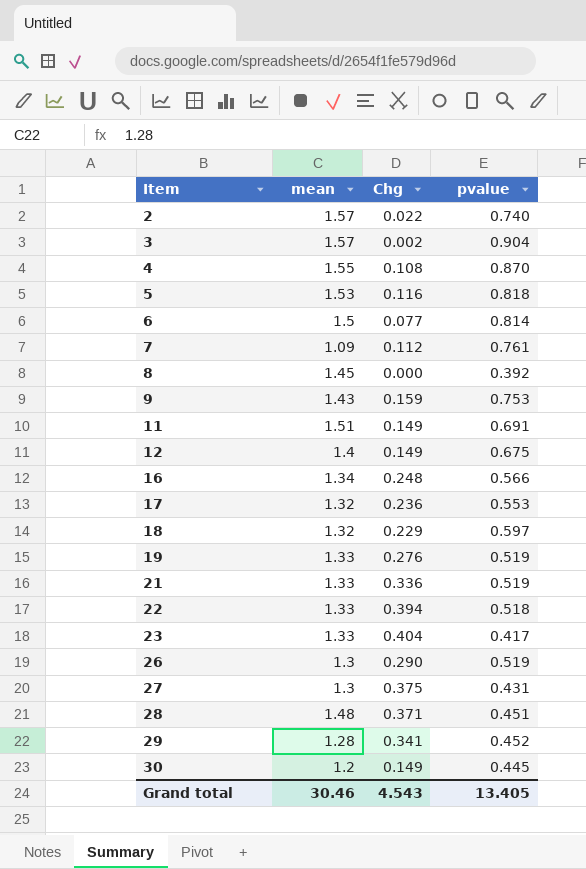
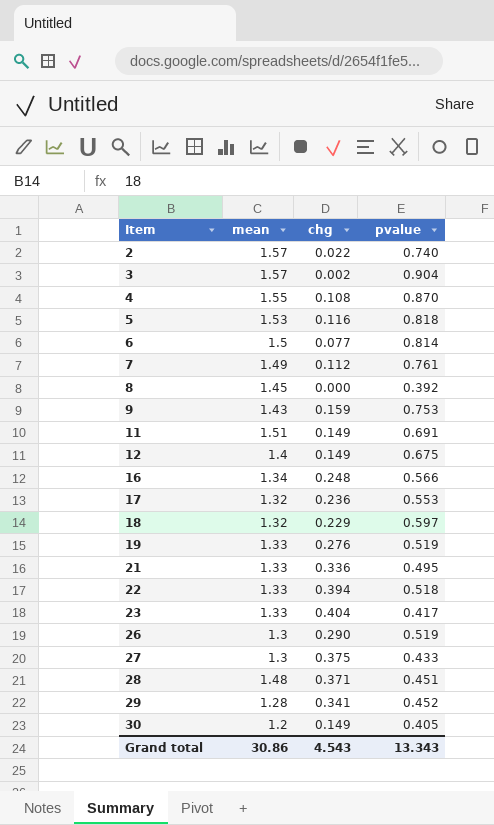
column name: Chg -> chg
7 | mean: 1.09 -> 1.49
21 | pvalue: 0.519 -> 0.495
27 | pvalue: 0.431 -> 0.433
30 | pvalue: 0.445 -> 0.405
Grand total | mean: 30.46 -> 30.86
Grand total | pvalue: 13.405 -> 13.343

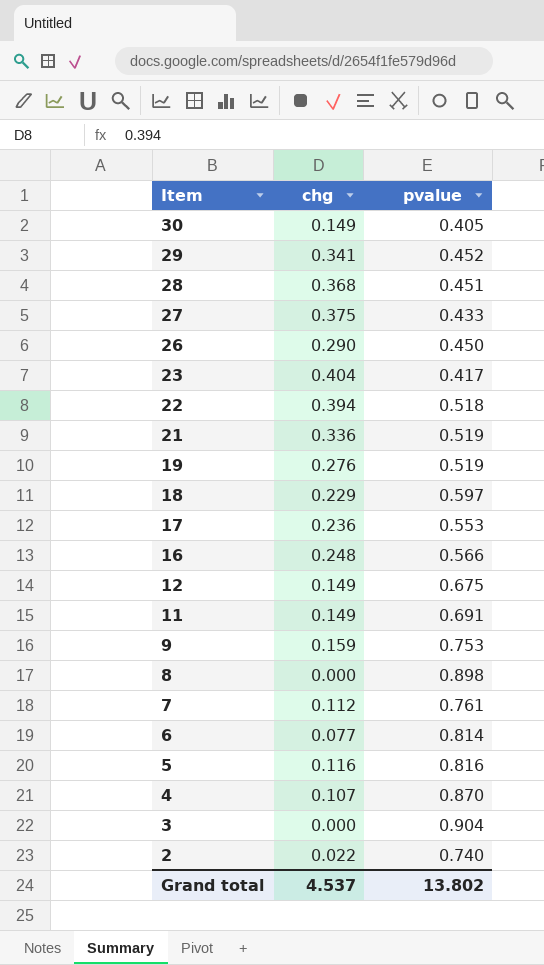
row order: Item ascending -> Item descending
column mean | position: 2 -> none
28 | chg: 0.371 -> 0.368
26 | pvalue: 0.519 -> 0.450
21 | pvalue: 0.495 -> 0.519
8 | pvalue: 0.392 -> 0.898
5 | pvalue: 0.818 -> 0.816
4 | chg: 0.108 -> 0.107
3 | chg: 0.002 -> 0.000
Grand total | chg: 4.543 -> 4.537
Grand total | pvalue: 13.343 -> 13.802

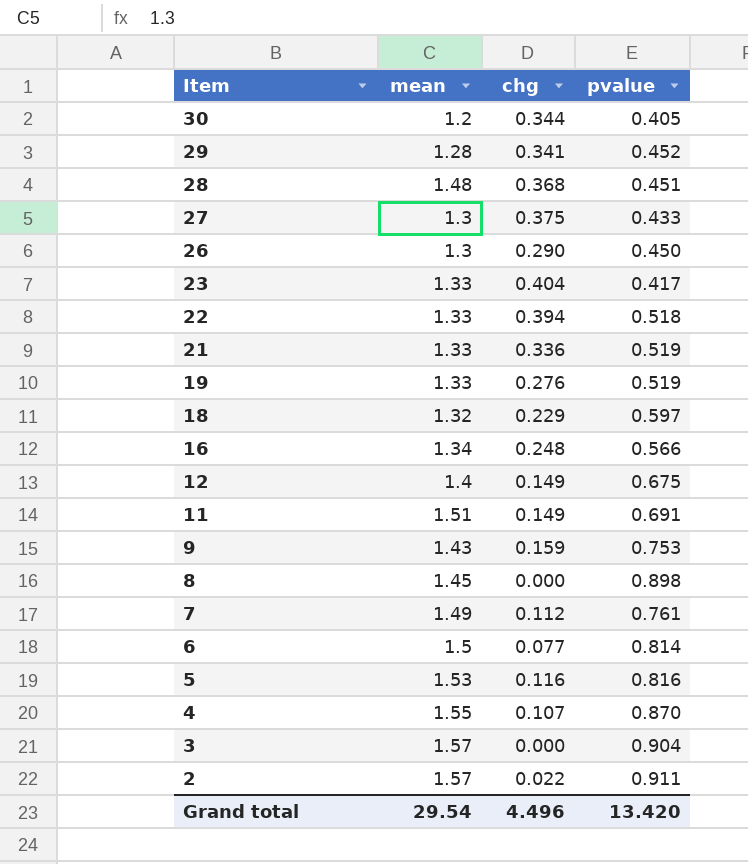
column mean | position: none -> 2
row 17: 0.236 | 0.553 -> none
30 | chg: 0.149 -> 0.344
2 | pvalue: 0.740 -> 0.911
Grand total | chg: 4.537 -> 4.496
Grand total | pvalue: 13.802 -> 13.420

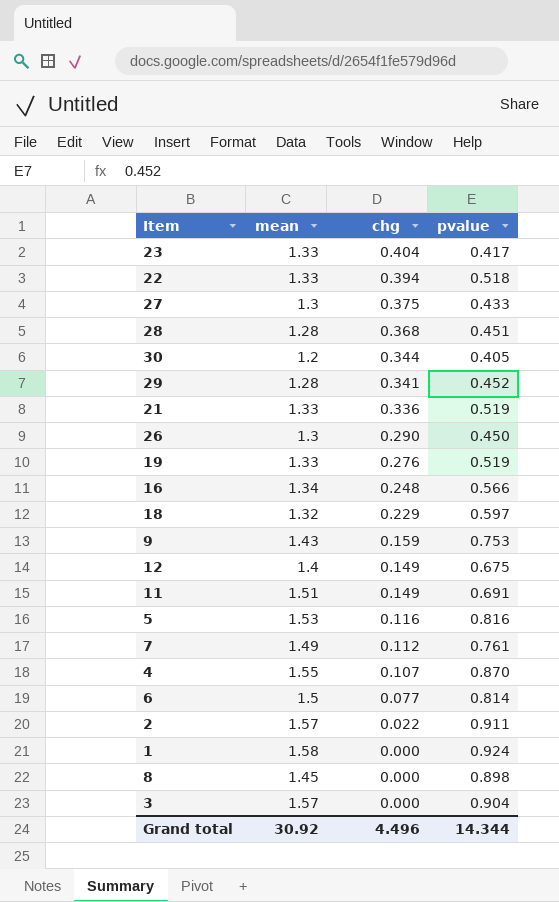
row order: Item descending -> chg descending
28 | mean: 1.48 -> 1.28
row 1: none -> 1.58 | 0.000 | 0.924
Grand total | mean: 29.54 -> 30.92
Grand total | pvalue: 13.420 -> 14.344

